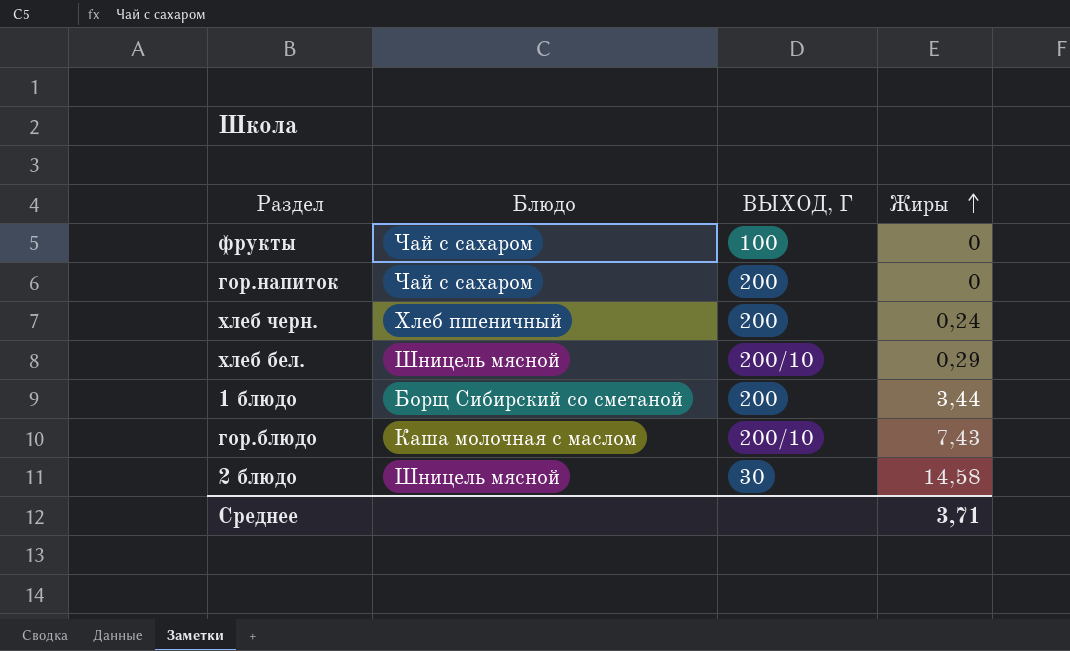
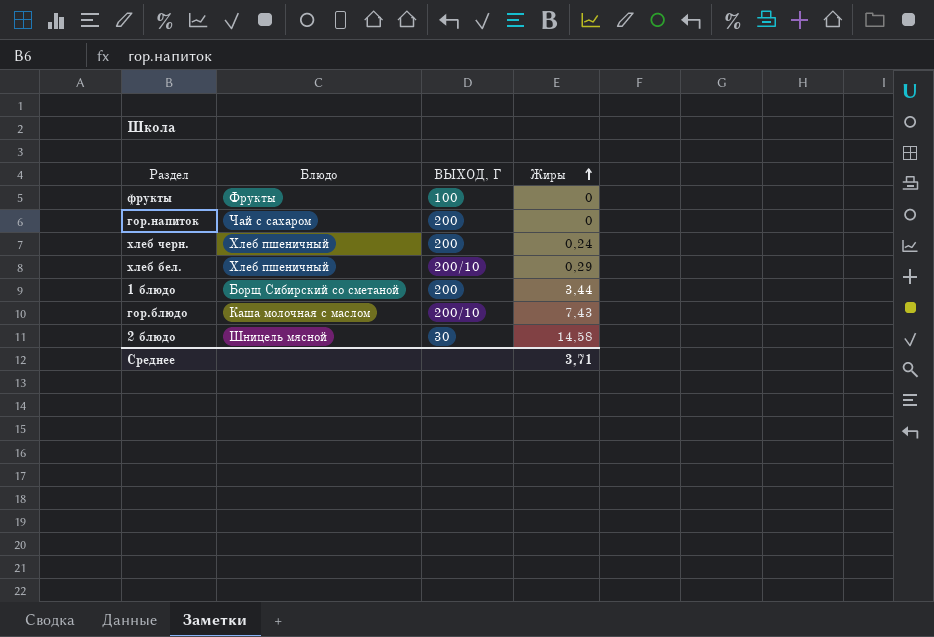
фрукты | Блюдо: Чай с сахаром -> Фрукты
хлеб бел. | Блюдо: Шницель мясной -> Хлеб пшеничный

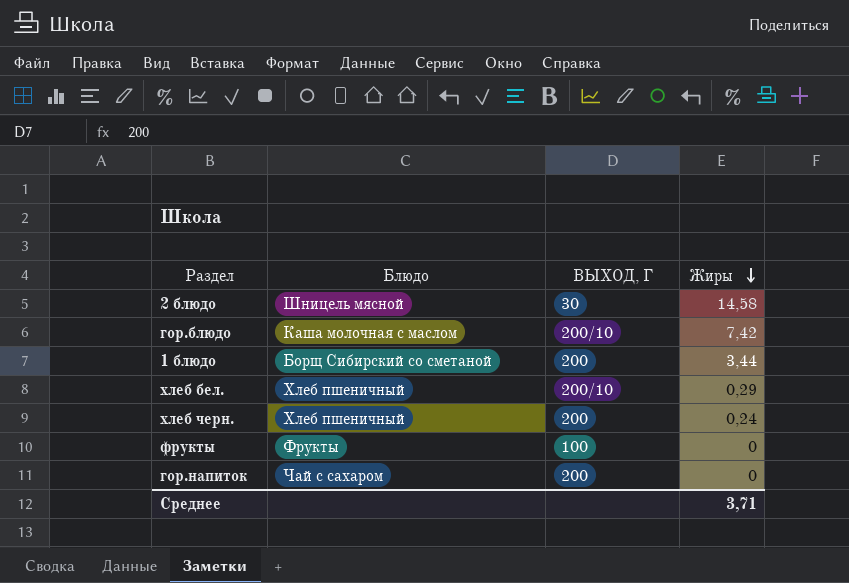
row order: Жиры ascending -> Жиры descending
гор.блюдо | Жиры: 7,43 -> 7,42

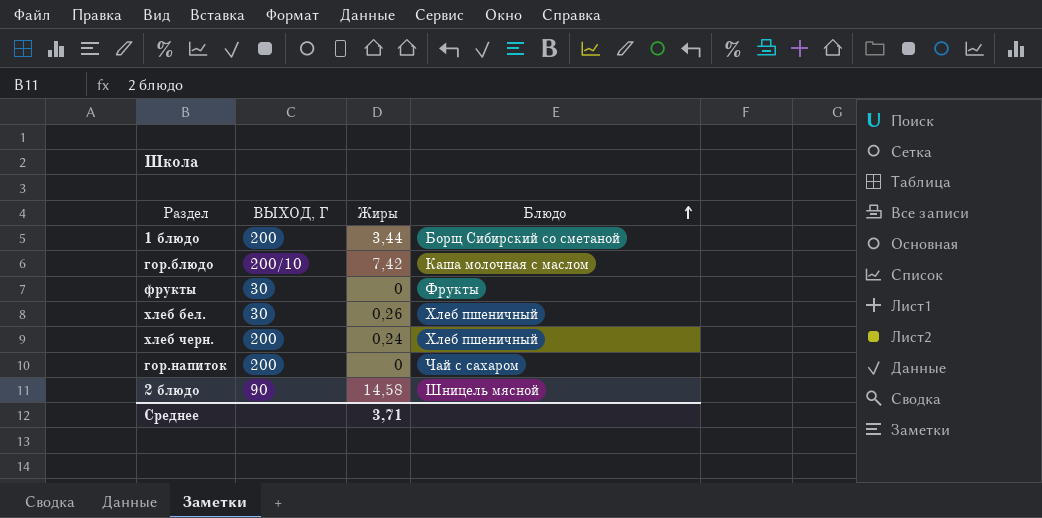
row order: Жиры descending -> Блюдо ascending
column Блюдо | position: 2 -> 4
фрукты | ВЫХОД, Г: 100 -> 30
хлеб бел. | ВЫХОД, Г: 200/10 -> 30
хлеб бел. | Жиры: 0,29 -> 0,26
2 блюдо | ВЫХОД, Г: 30 -> 90

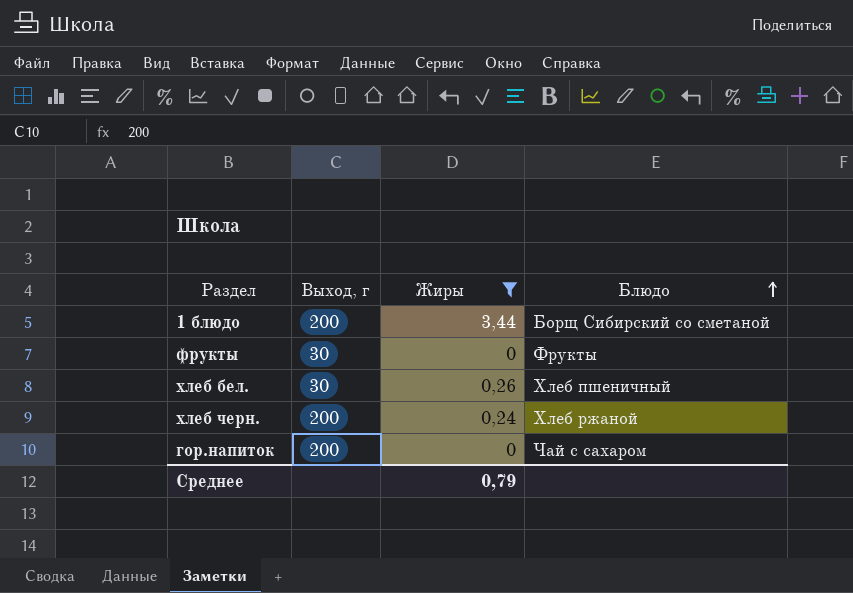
filter: none -> Жиры <= 3,44
column name: ВЫХОД, Г -> Выход, г
хлеб черн. | Блюдо: Хлеб пшеничный -> Хлеб ржаной
Среднее | Жиры: 3,71 -> 0,79

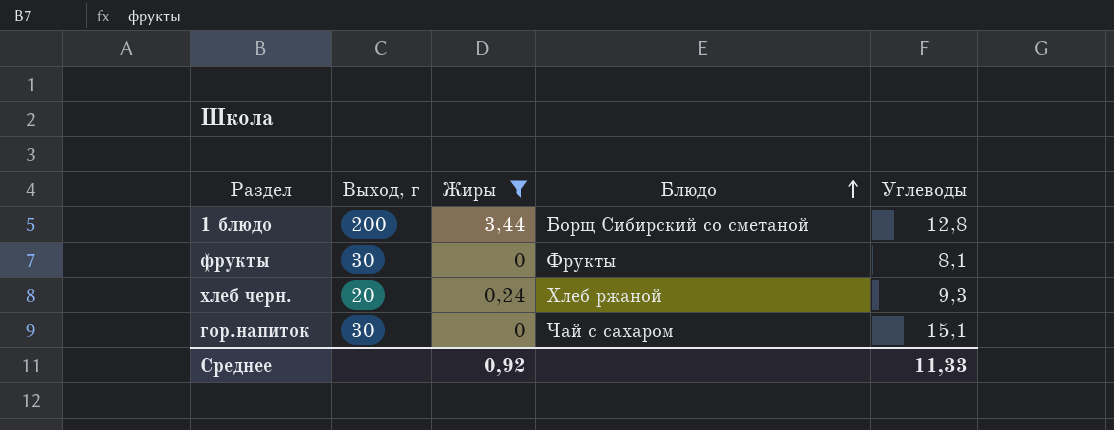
column Углеводы | position: none -> 5
row хлеб бел.: 30 | 0,26 | Хлеб пшеничный -> none
хлеб черн. | Выход, г: 200 -> 20
гор.напиток | Выход, г: 200 -> 30
Среднее | Жиры: 0,79 -> 0,92

